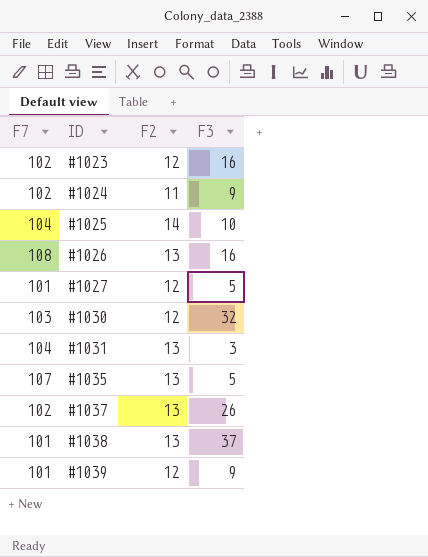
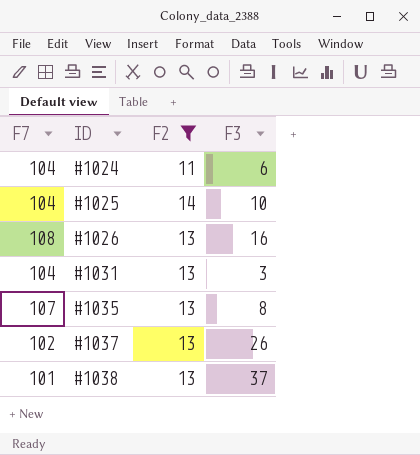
filter: none -> F2 != 12
#1024 | F7: 102 -> 104
#1024 | F3: 9 -> 6
#1035 | F3: 5 -> 8

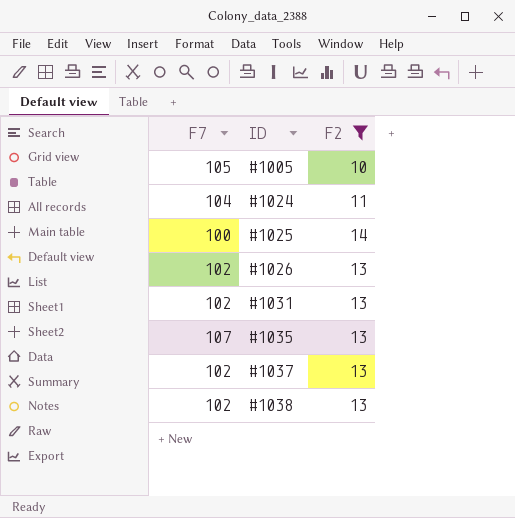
column F3 | position: 4 -> none
row #1005: none -> 105 | 10
#1025 | F7: 104 -> 100
#1026 | F7: 108 -> 102
#1031 | F7: 104 -> 102
#1038 | F7: 101 -> 102

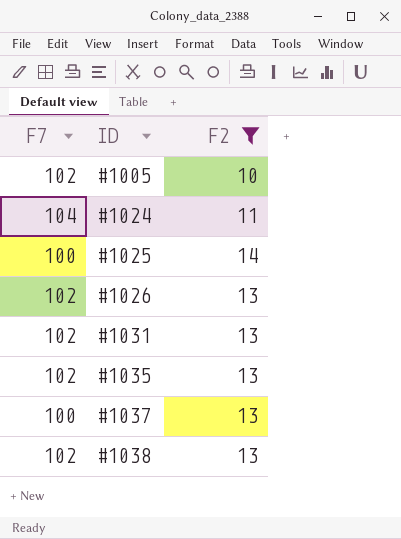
#1005 | F7: 105 -> 102
#1035 | F7: 107 -> 102
#1037 | F7: 102 -> 100

